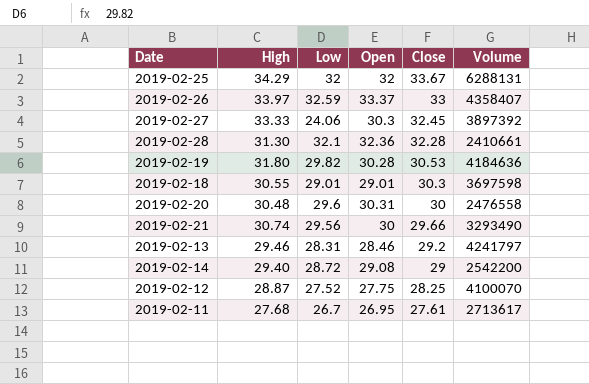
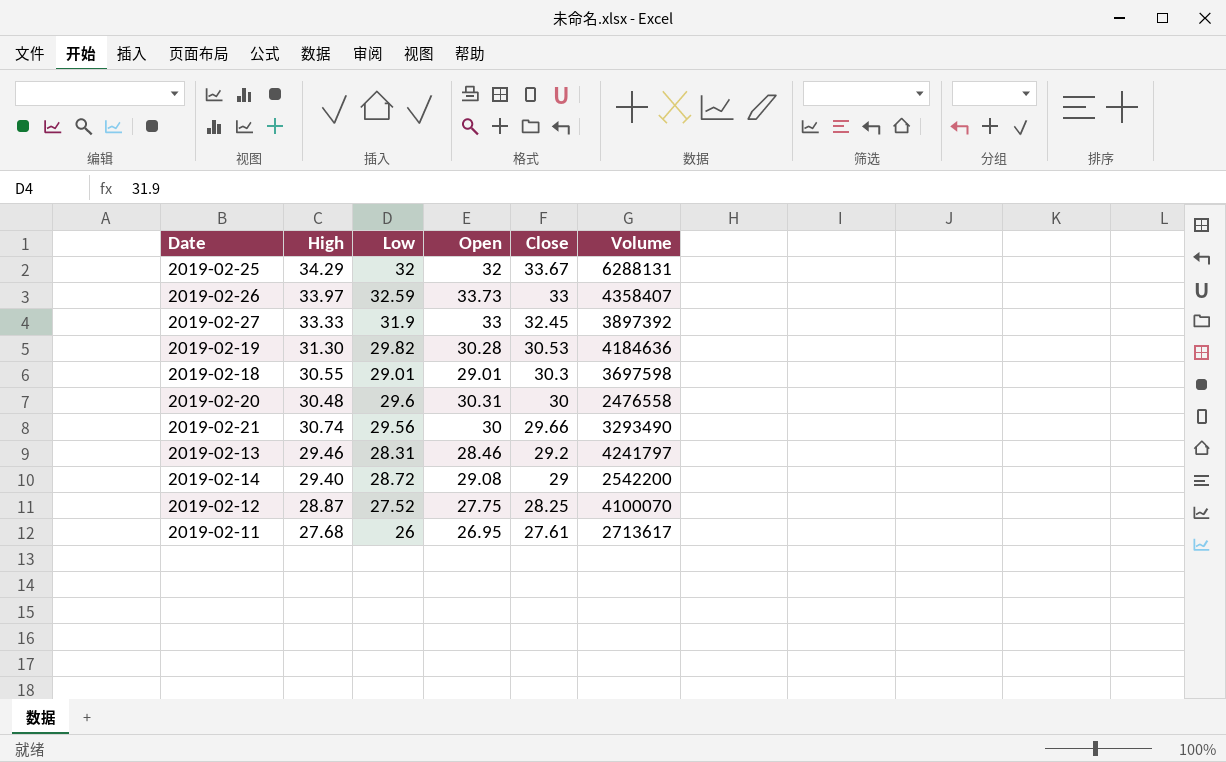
row 2019-02-28: 31.30 | 32.1 | 32.36 | 32.28 | 2410661 -> none
2019-02-26 | Open: 33.37 -> 33.73
2019-02-27 | Low: 24.06 -> 31.9
2019-02-27 | Open: 30.3 -> 33
2019-02-19 | High: 31.80 -> 31.30
2019-02-11 | Low: 26.7 -> 26

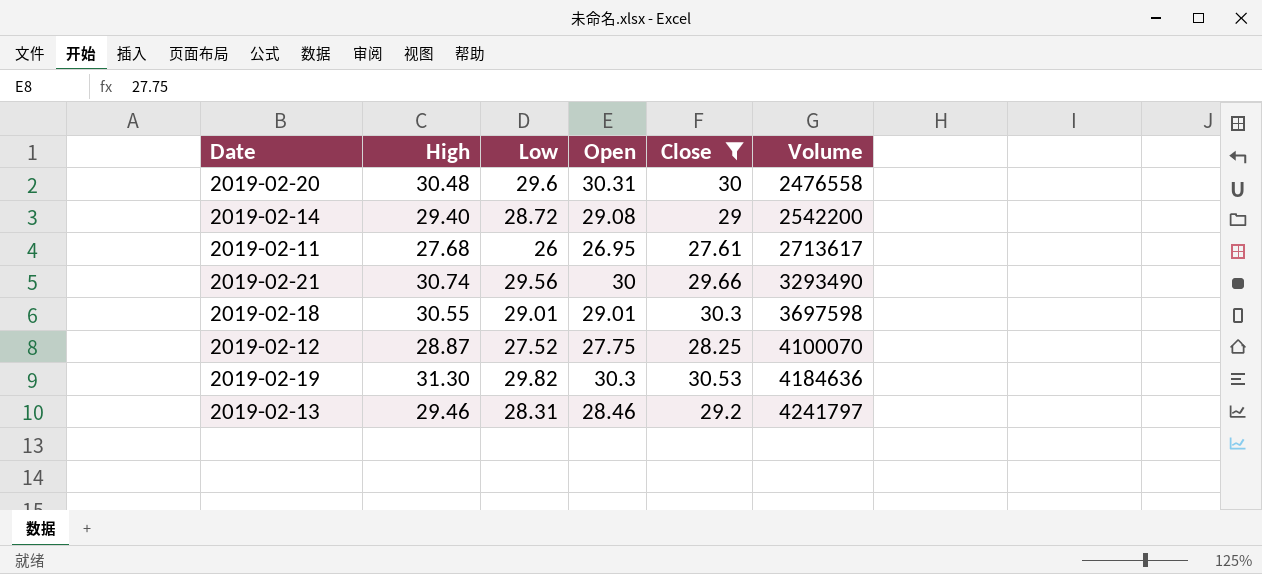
filter: none -> Close <= 30.53
row order: Close descending -> Volume ascending
2019-02-19 | Open: 30.28 -> 30.3

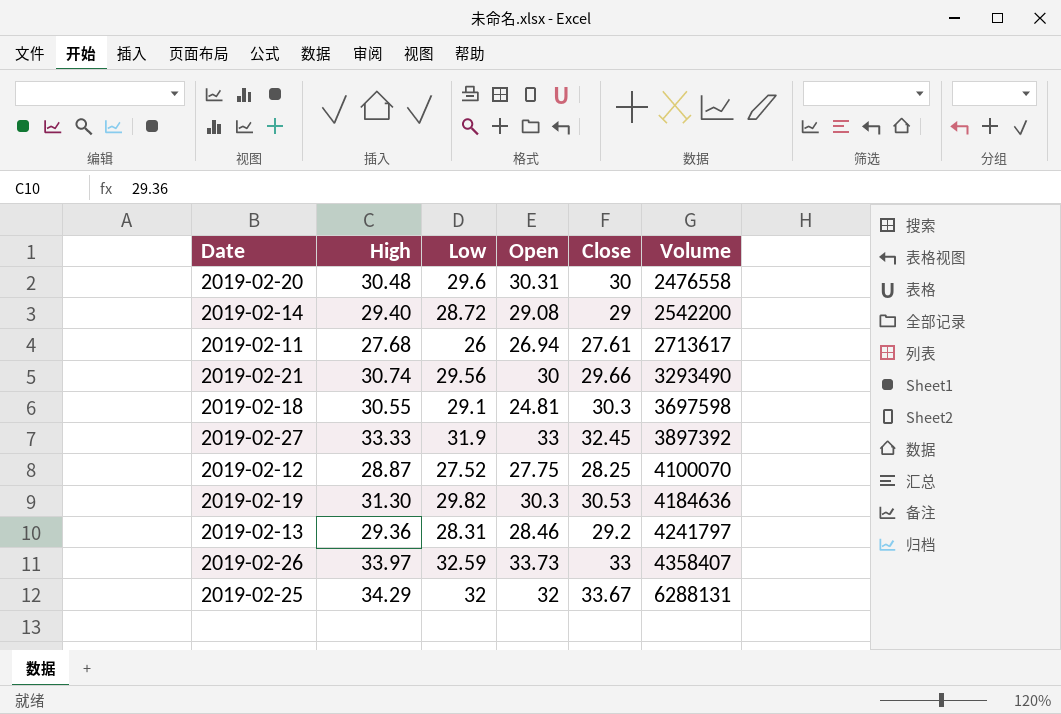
filter: Close <= 30.53 -> none
2019-02-11 | Open: 26.95 -> 26.94
2019-02-18 | Low: 29.01 -> 29.1
2019-02-18 | Open: 29.01 -> 24.81
2019-02-13 | High: 29.46 -> 29.36

